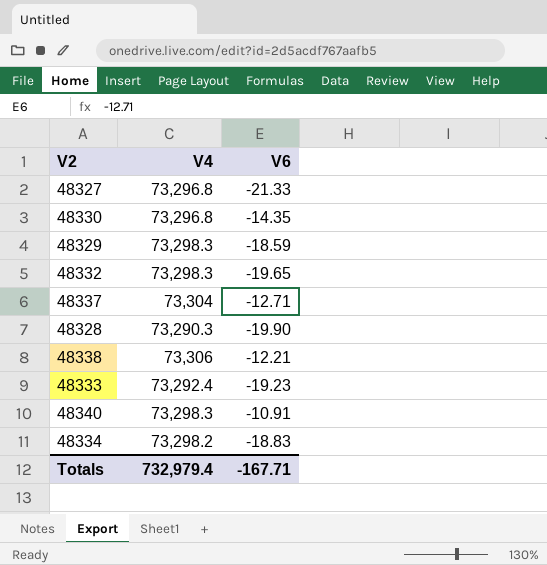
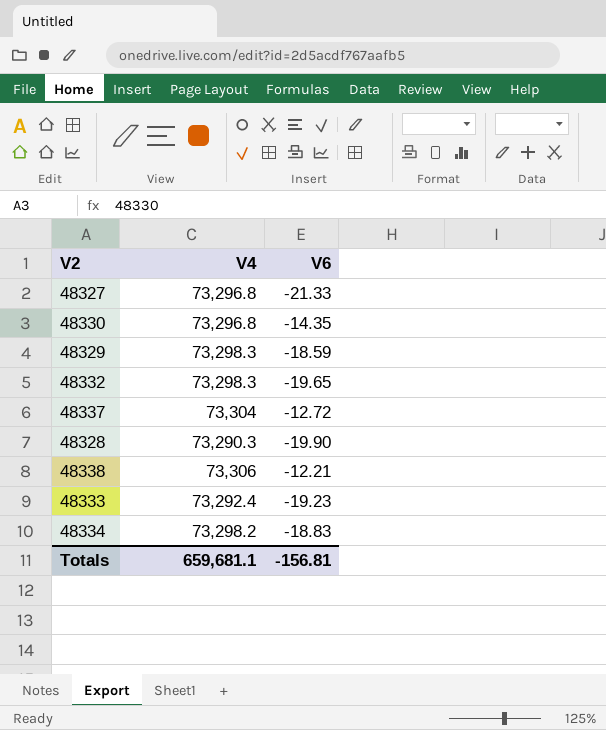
row 48340: 73,298.3 | -10.91 -> none
48337 | V6: -12.71 -> -12.72
Totals | V4: 732,979.4 -> 659,681.1
Totals | V6: -167.71 -> -156.81

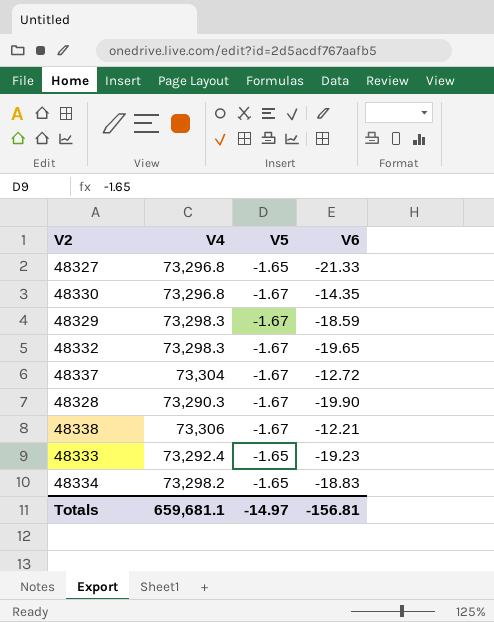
column V5 | position: none -> 3

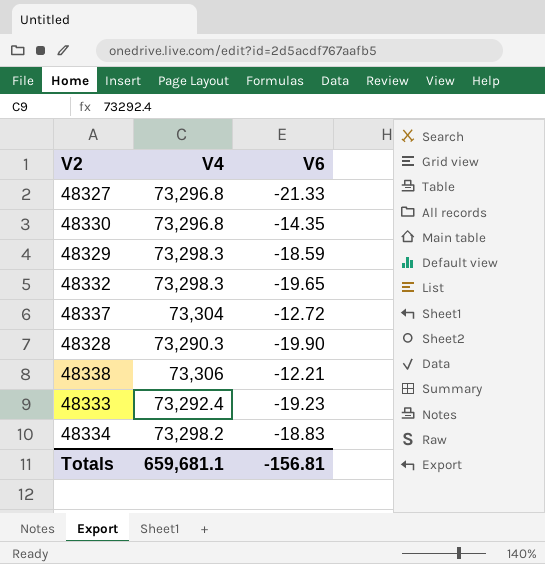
column V5 | position: 3 -> none

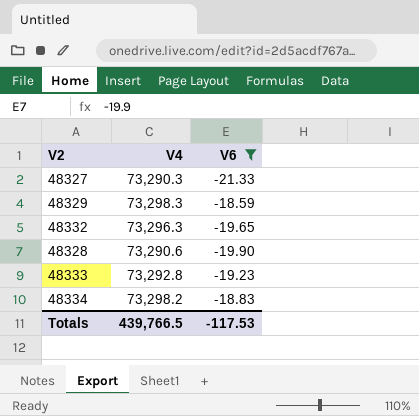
filter: none -> V6 <= -18.59
48327 | V4: 73,296.8 -> 73,290.3
48332 | V4: 73,298.3 -> 73,296.3
48328 | V4: 73,290.3 -> 73,290.6
48333 | V4: 73,292.4 -> 73,292.8
Totals | V4: 659,681.1 -> 439,766.5
Totals | V6: -156.81 -> -117.53

